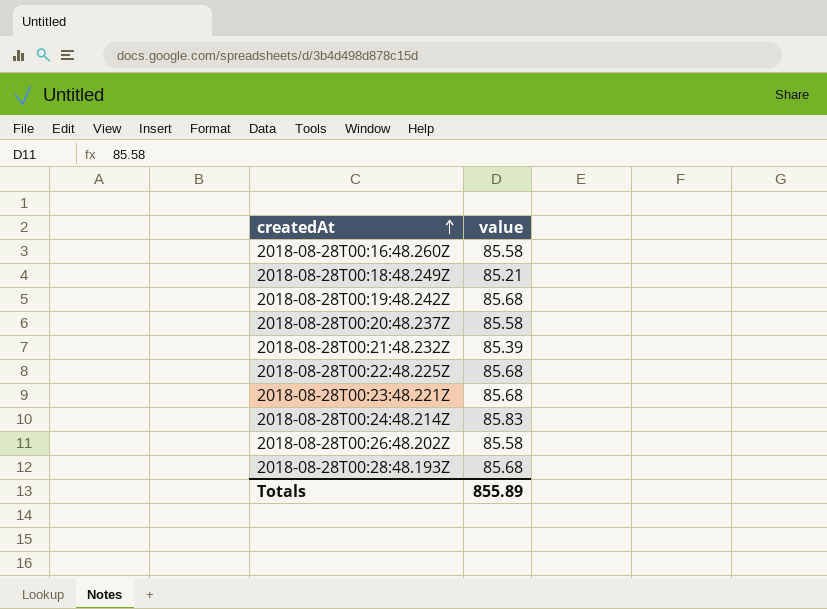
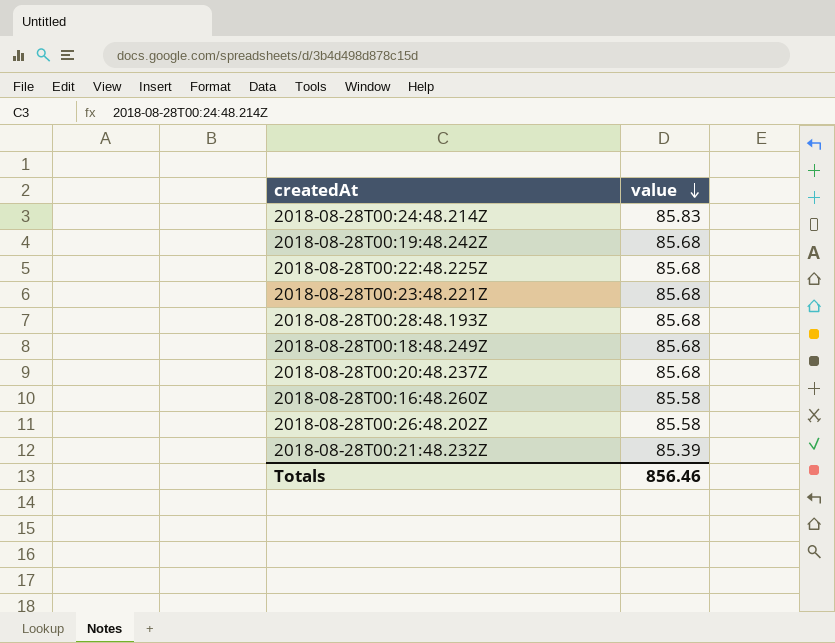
row order: createdAt ascending -> value descending
2018-08-28T00:18:48.249Z | value: 85.21 -> 85.68
2018-08-28T00:20:48.237Z | value: 85.58 -> 85.68
Totals | value: 855.89 -> 856.46

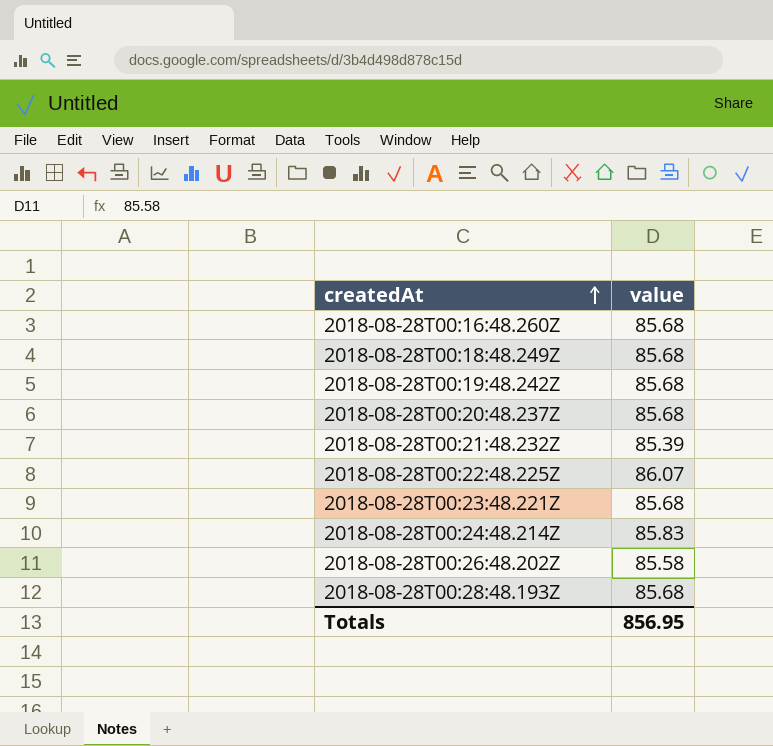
row order: value descending -> createdAt ascending
2018-08-28T00:16:48.260Z | value: 85.58 -> 85.68
2018-08-28T00:22:48.225Z | value: 85.68 -> 86.07
Totals | value: 856.46 -> 856.95

